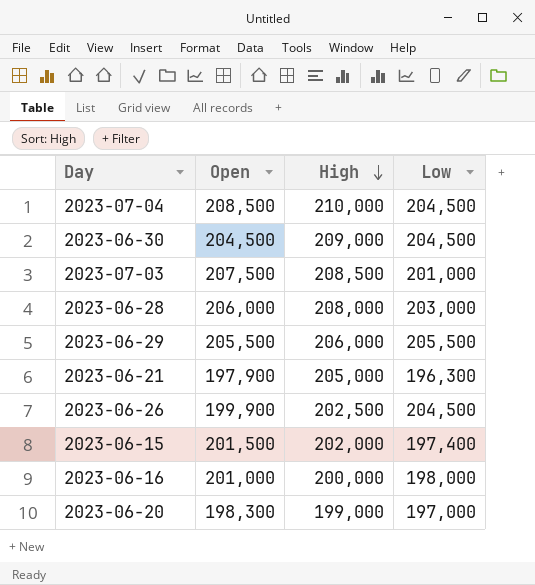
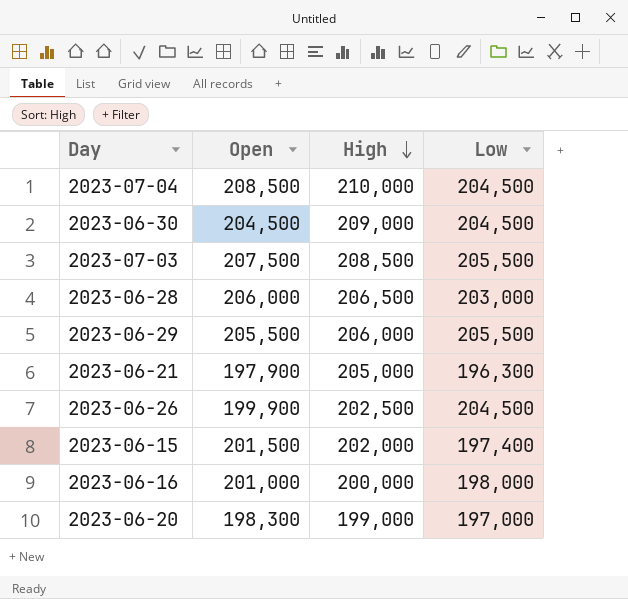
2023-07-03 | Low: 201,000 -> 205,500
2023-06-28 | High: 208,000 -> 206,500

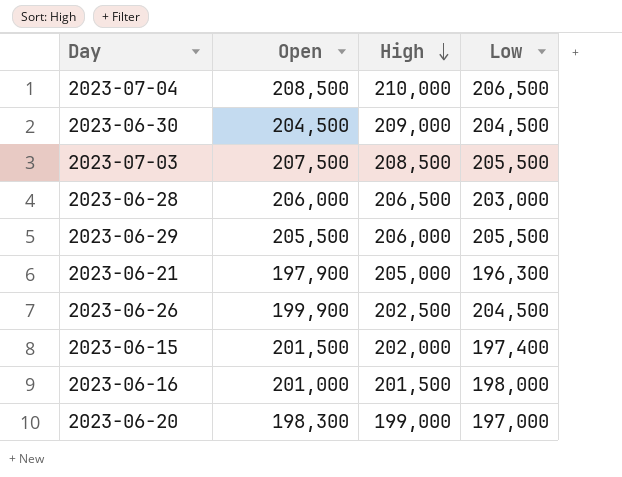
2023-07-04 | Low: 204,500 -> 206,500
2023-06-16 | High: 200,000 -> 201,500

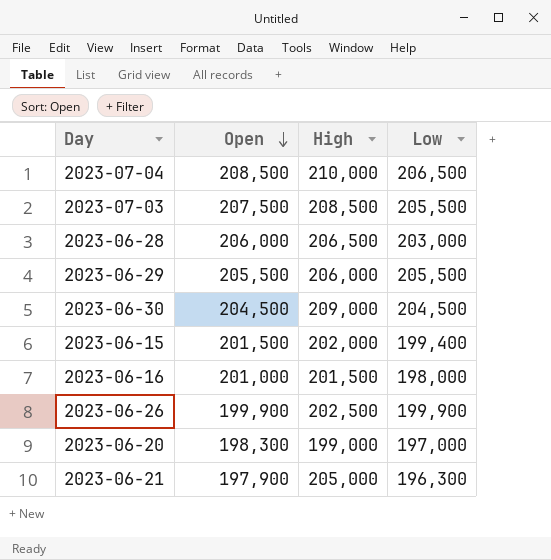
row order: High descending -> Open descending
2023-06-15 | Low: 197,400 -> 199,400
2023-06-26 | Low: 204,500 -> 199,900

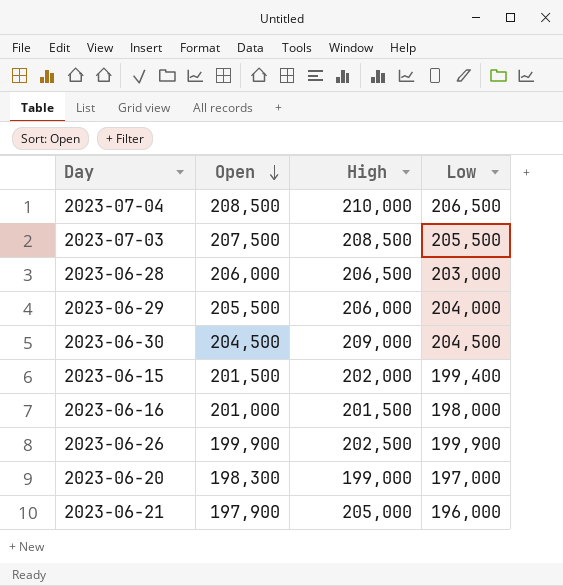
2023-06-29 | Low: 205,500 -> 204,000
2023-06-21 | Low: 196,300 -> 196,000

